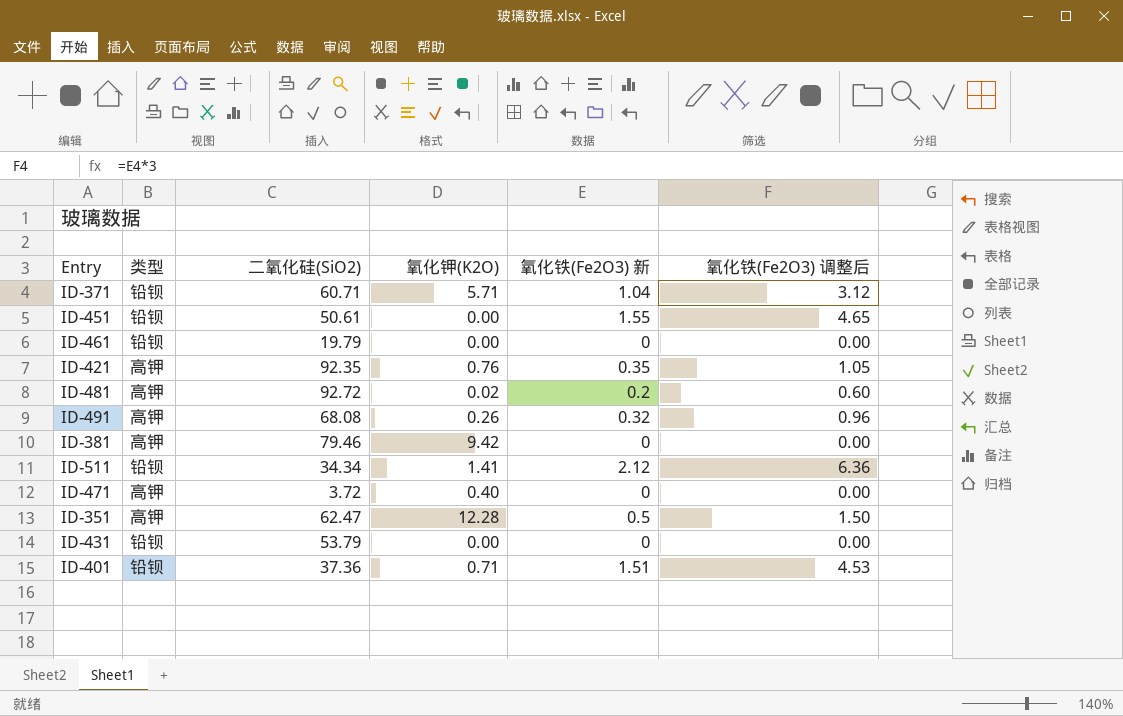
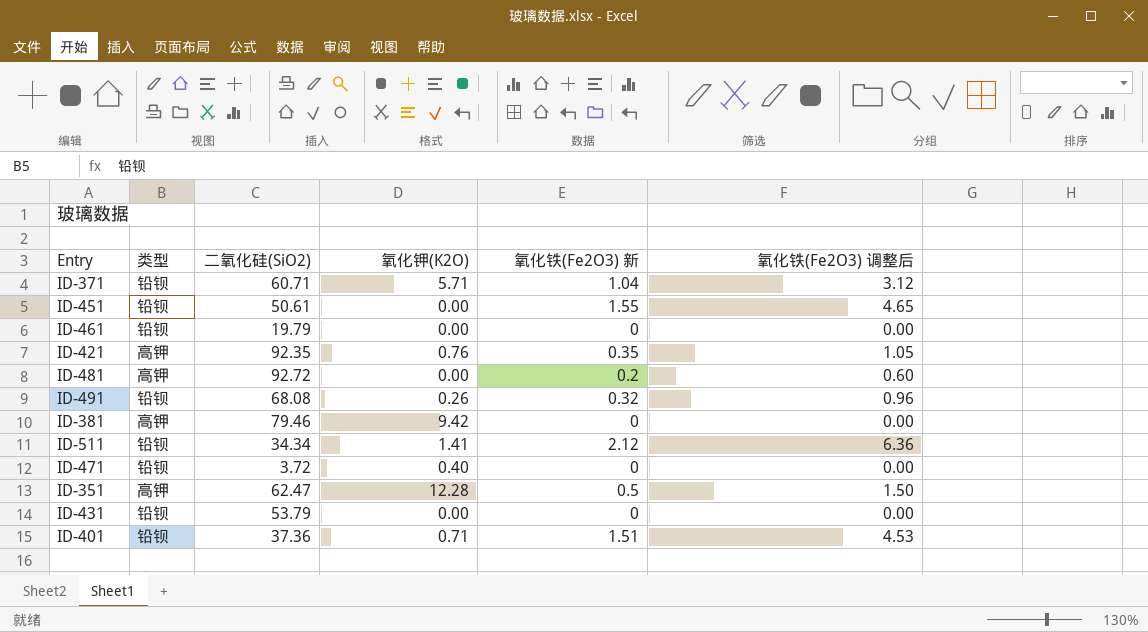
ID-481 | 氧化钾(K2O): 0.02 -> 0.00
ID-491 | 类型: 高钾 -> 铅钡
ID-471 | 类型: 高钾 -> 铅钡

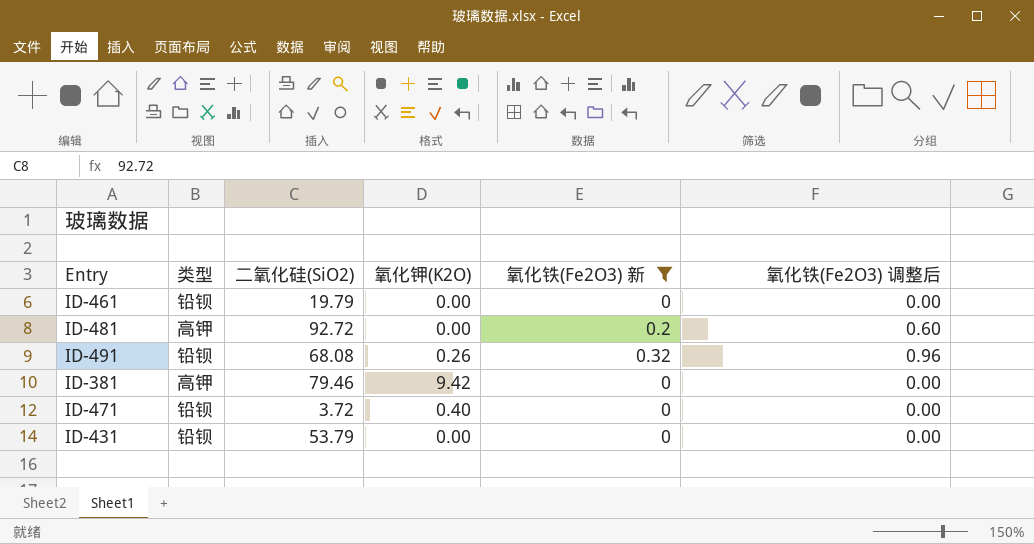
filter: none -> 氧化铁(Fe2O3) 新 <= 0.32

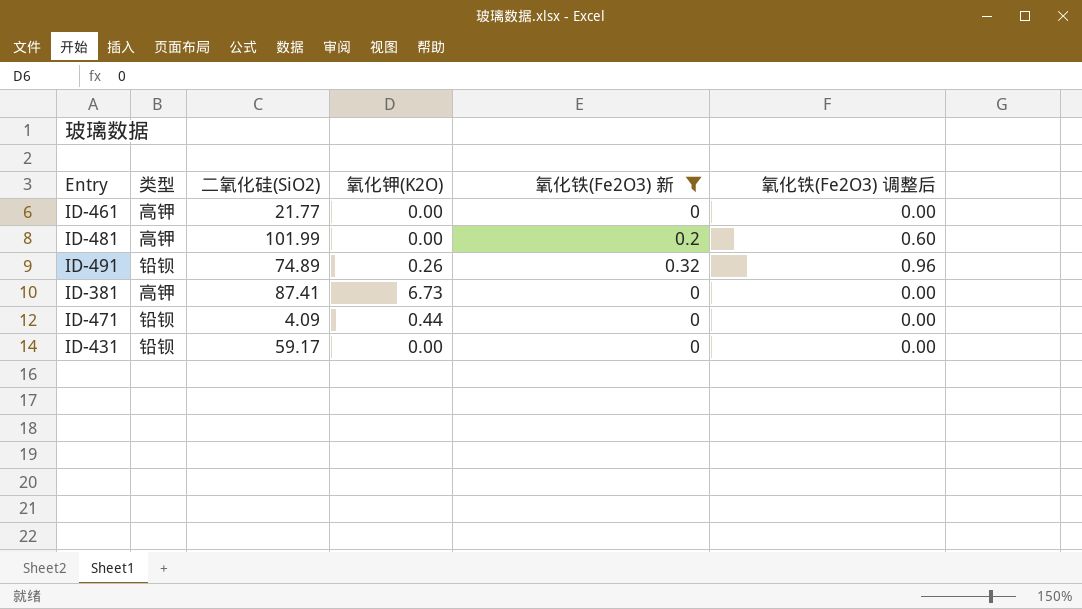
ID-461 | 类型: 铅钡 -> 高钾
ID-461 | 二氧化硅(SiO2): 19.79 -> 21.77
ID-481 | 二氧化硅(SiO2): 92.72 -> 101.99
ID-491 | 二氧化硅(SiO2): 68.08 -> 74.89
ID-381 | 二氧化硅(SiO2): 79.46 -> 87.41
ID-381 | 氧化钾(K2O): 9.42 -> 6.73
ID-471 | 二氧化硅(SiO2): 3.72 -> 4.09
ID-471 | 氧化钾(K2O): 0.40 -> 0.44
ID-431 | 二氧化硅(SiO2): 53.79 -> 59.17

